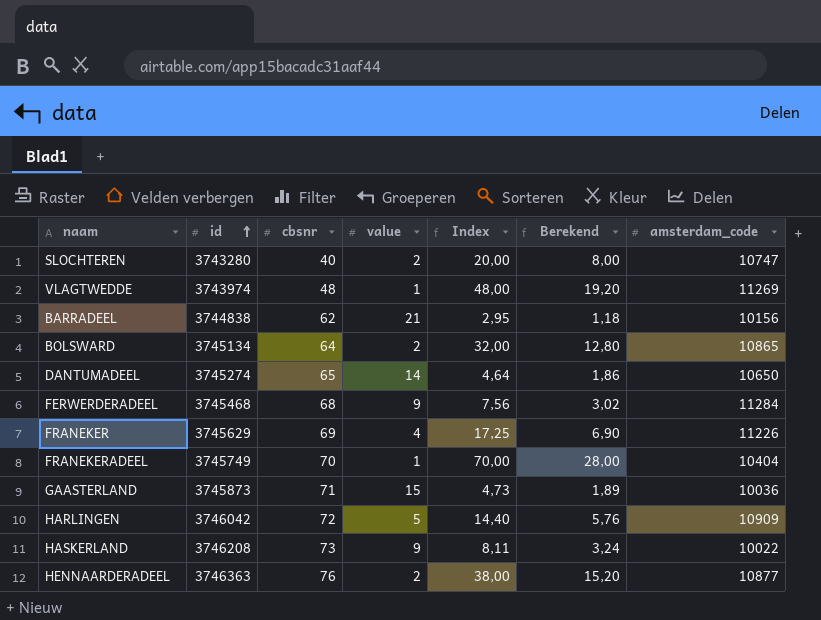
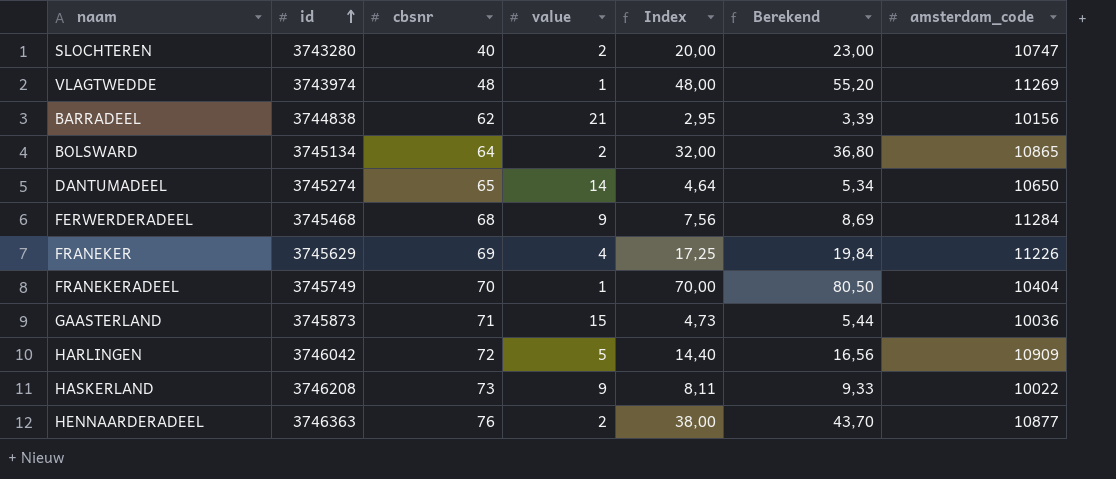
column Berekend | formula: [Index] * 0,4 -> [Index] * 1,15

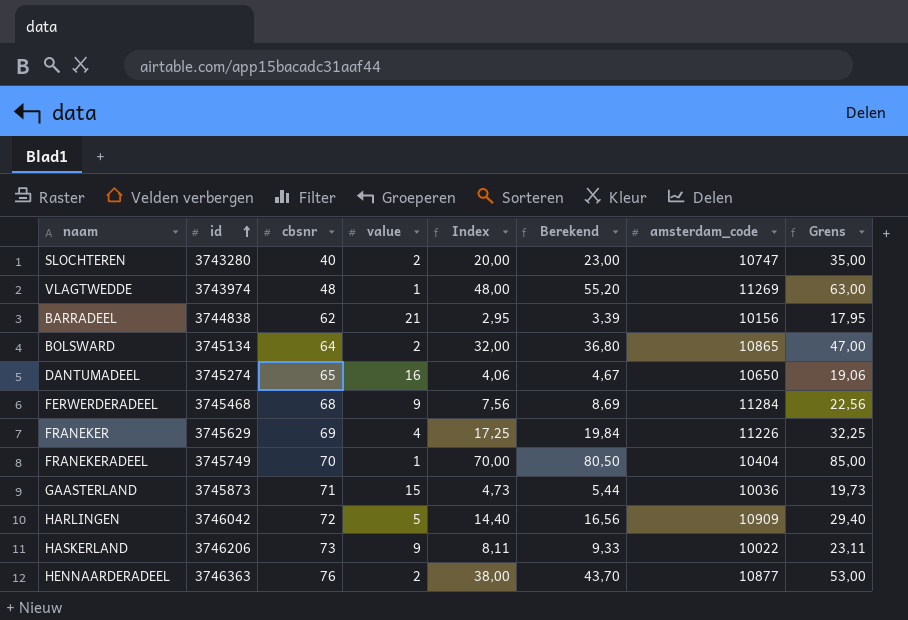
column Grens | formula: none -> [Index] + 15
DANTUMADEEL | value: 14 -> 16
DANTUMADEEL | Index: 4,64 -> 4,06
DANTUMADEEL | Berekend: 5,34 -> 4,67
HASKERLAND | id: 3746208 -> 3746206

